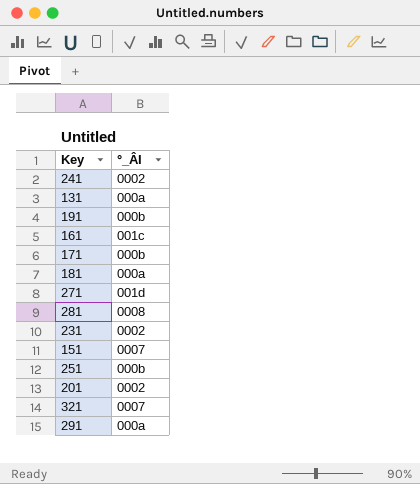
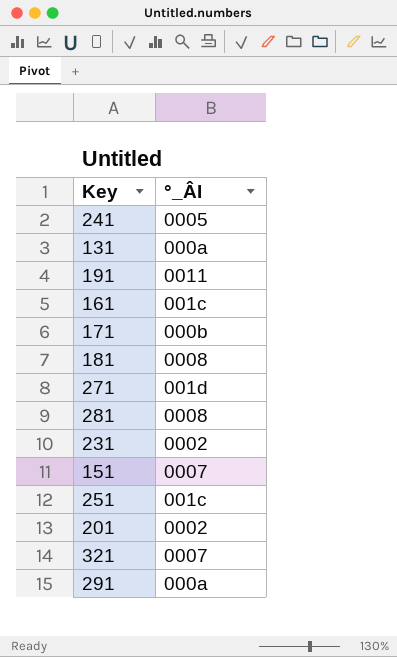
241 | °_ÂI: 0002 -> 0005
191 | °_ÂI: 000b -> 0011
181 | °_ÂI: 000a -> 0008
251 | °_ÂI: 000b -> 001c

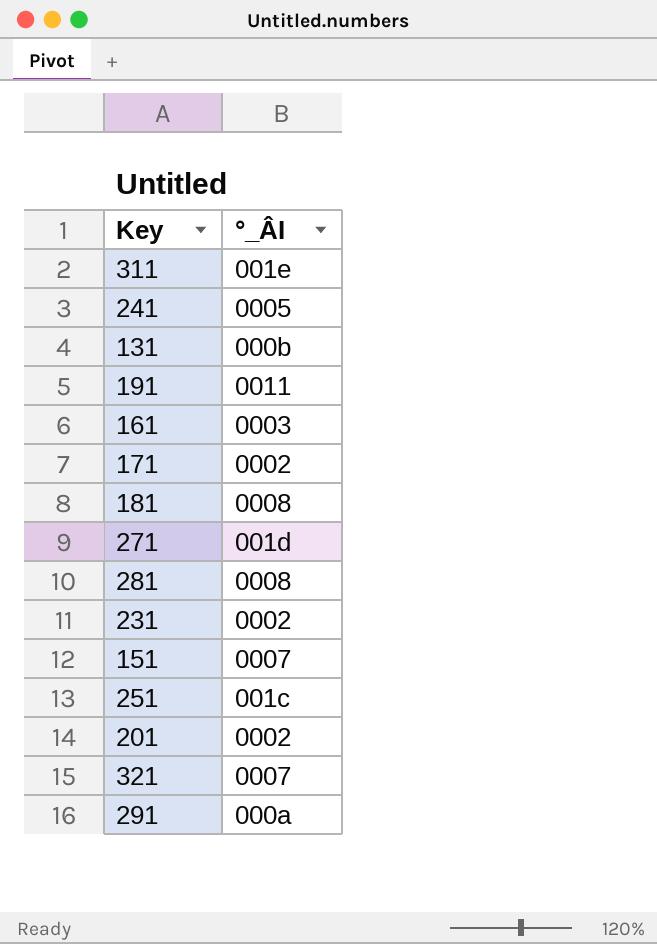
row 311: none -> 001e
131 | °_ÂI: 000a -> 000b
161 | °_ÂI: 001c -> 0003
171 | °_ÂI: 000b -> 0002

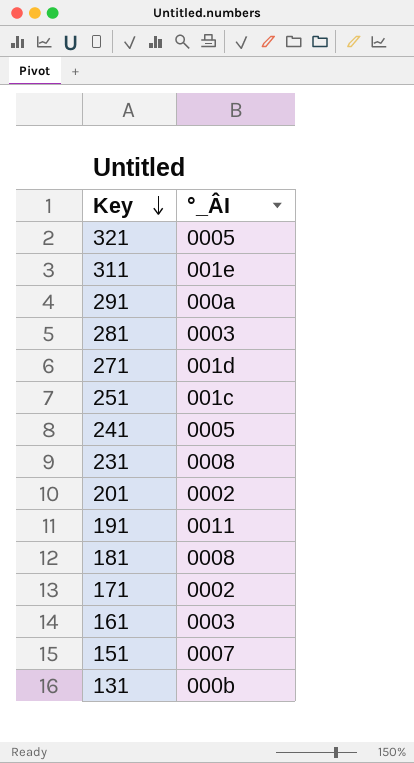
row order: none -> Key descending
321 | °_ÂI: 0007 -> 0005
281 | °_ÂI: 0008 -> 0003
231 | °_ÂI: 0002 -> 0008

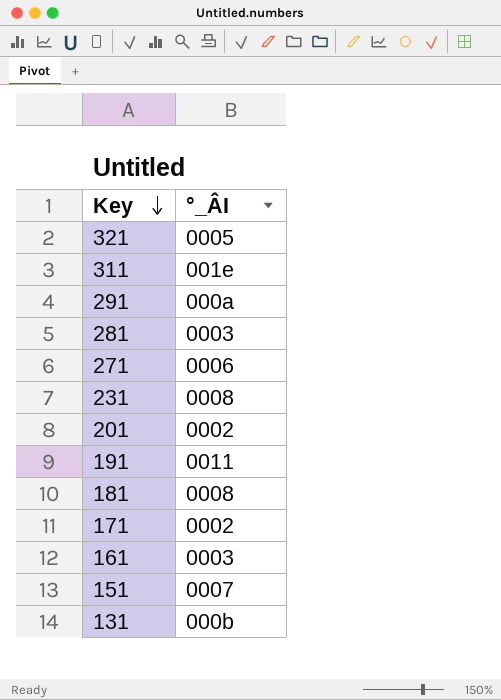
row 251: 001c -> none
row 241: 0005 -> none
271 | °_ÂI: 001d -> 0006

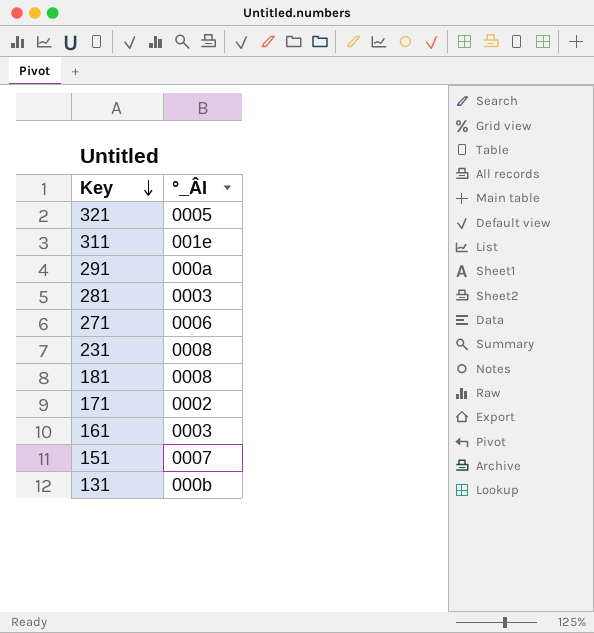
row 201: 0002 -> none
row 191: 0011 -> none

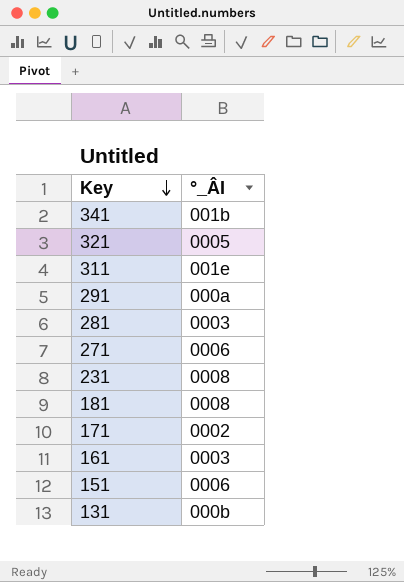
row 341: none -> 001b
151 | °_ÂI: 0007 -> 0006

